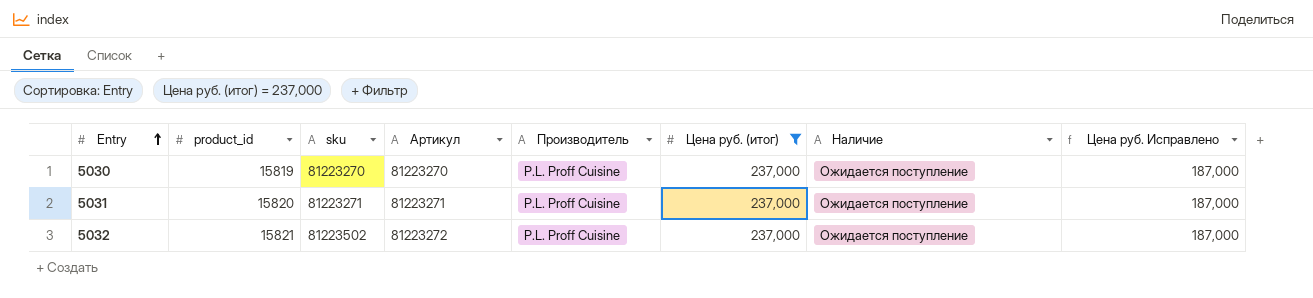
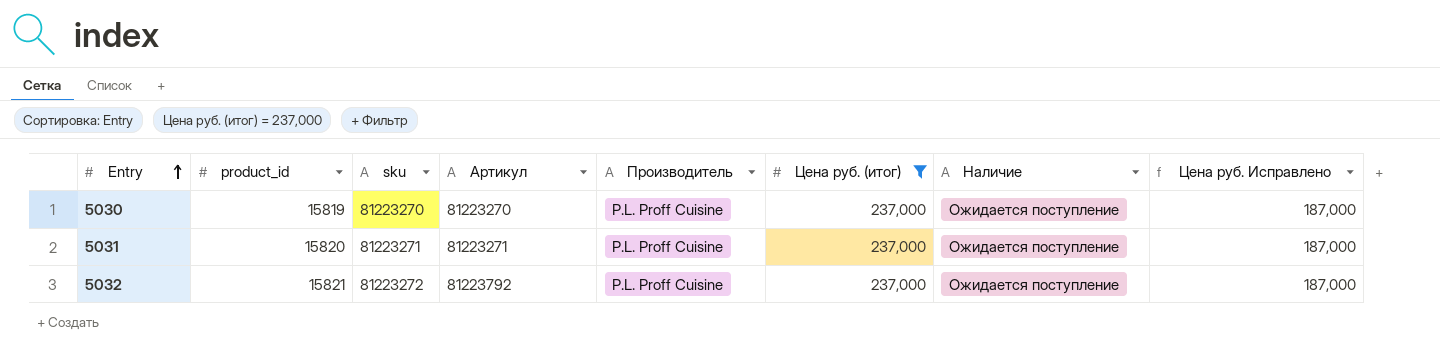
5032 | sku: 81223502 -> 81223272
5032 | Артикул: 81223272 -> 81223792

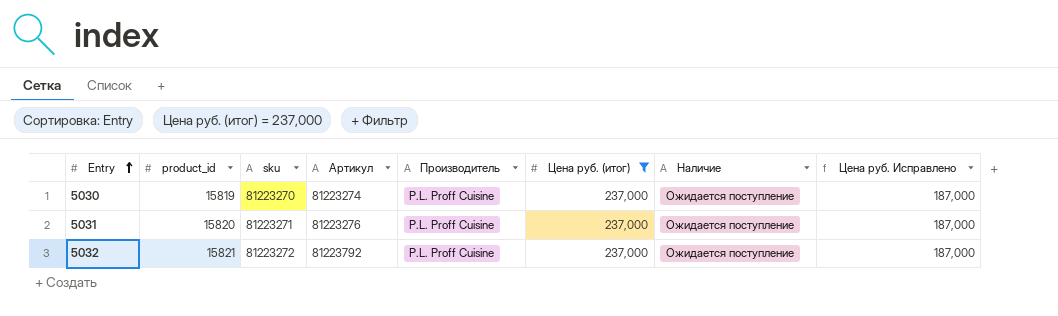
5030 | Артикул: 81223270 -> 81223274
5031 | Артикул: 81223271 -> 81223276

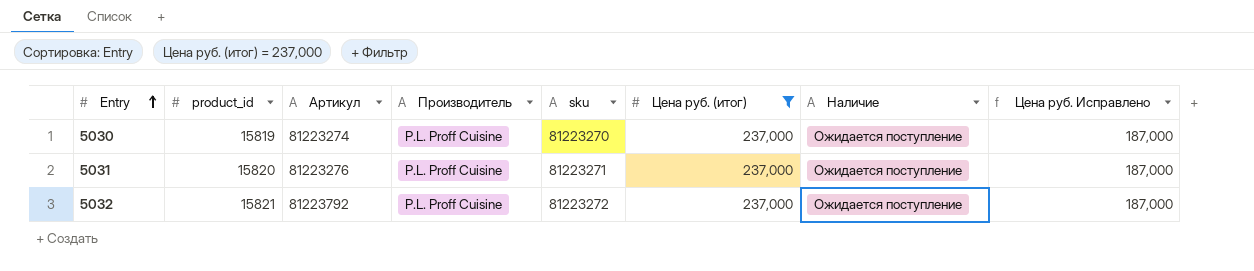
column sku | position: 3 -> 5

